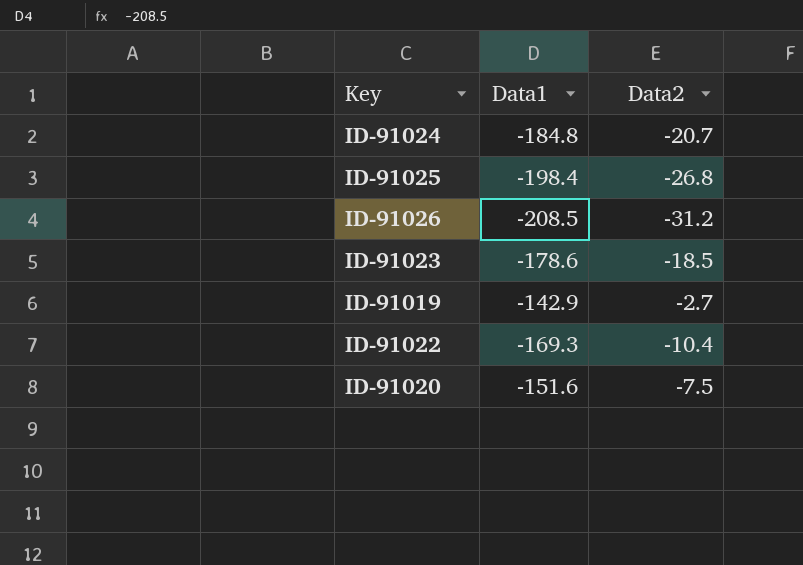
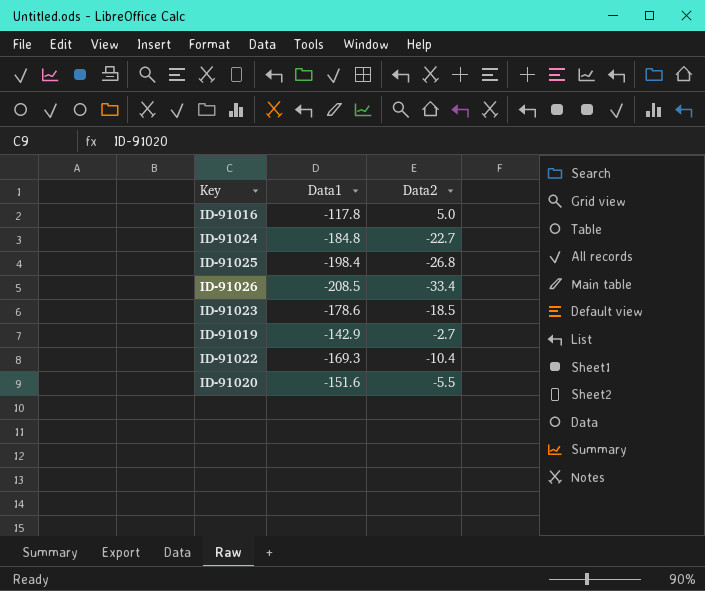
row ID-91016: none -> -117.8 | 5.0
ID-91024 | Data2: -20.7 -> -22.7
ID-91026 | Data2: -31.2 -> -33.4
ID-91020 | Data2: -7.5 -> -5.5

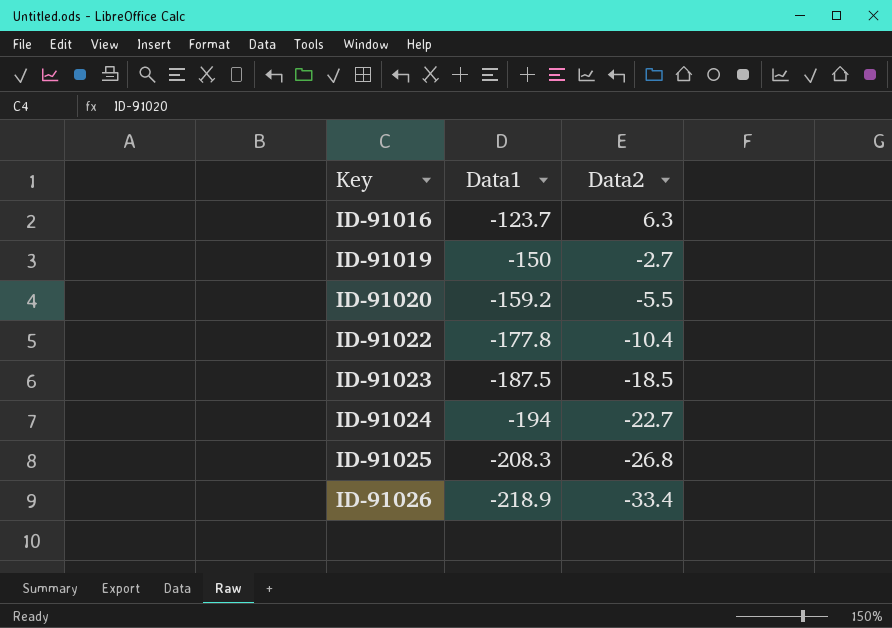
row order: none -> Key ascending
ID-91016 | Data1: -117.8 -> -123.7
ID-91016 | Data2: 5.0 -> 6.3
ID-91019 | Data1: -142.9 -> -150
ID-91020 | Data1: -151.6 -> -159.2
ID-91022 | Data1: -169.3 -> -177.8
ID-91023 | Data1: -178.6 -> -187.5
ID-91024 | Data1: -184.8 -> -194
ID-91025 | Data1: -198.4 -> -208.3
ID-91026 | Data1: -208.5 -> -218.9

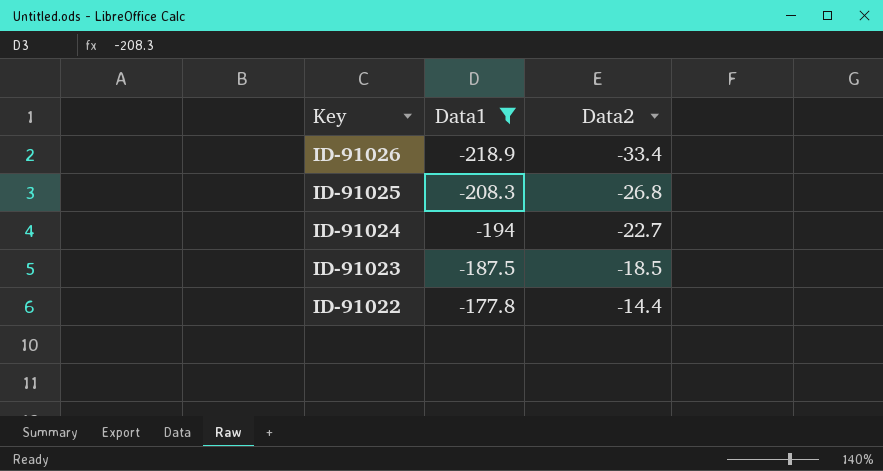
filter: none -> Data1 <= -177.8
row order: Key ascending -> Key descending
ID-91022 | Data2: -10.4 -> -14.4

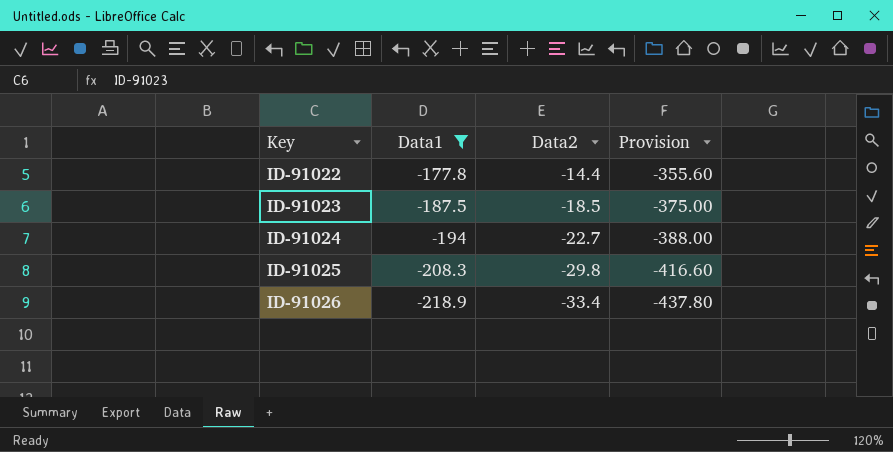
row order: Key descending -> Key ascending
column Provision | formula: none -> [Data1] * 2
ID-91025 | Data2: -26.8 -> -29.8

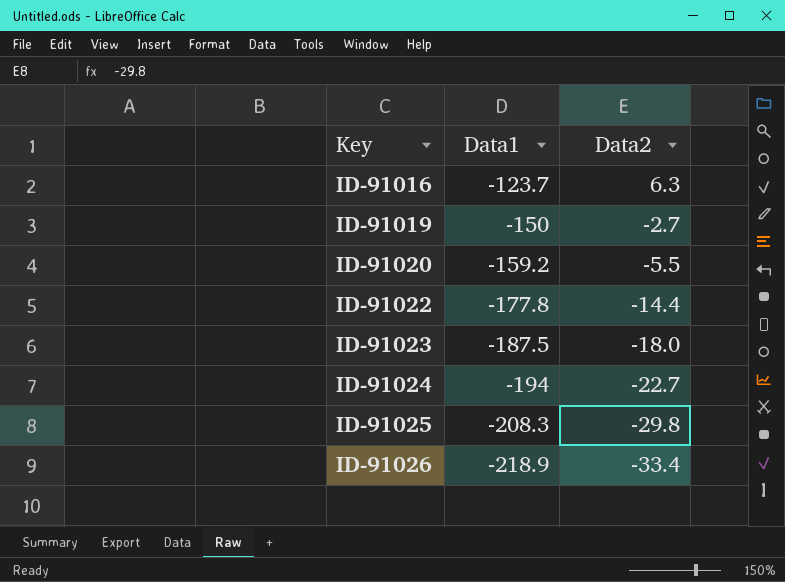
filter: Data1 <= -177.8 -> none
column Provision | formula: [Data1] * 2 -> none
ID-91023 | Data2: -18.5 -> -18.0

